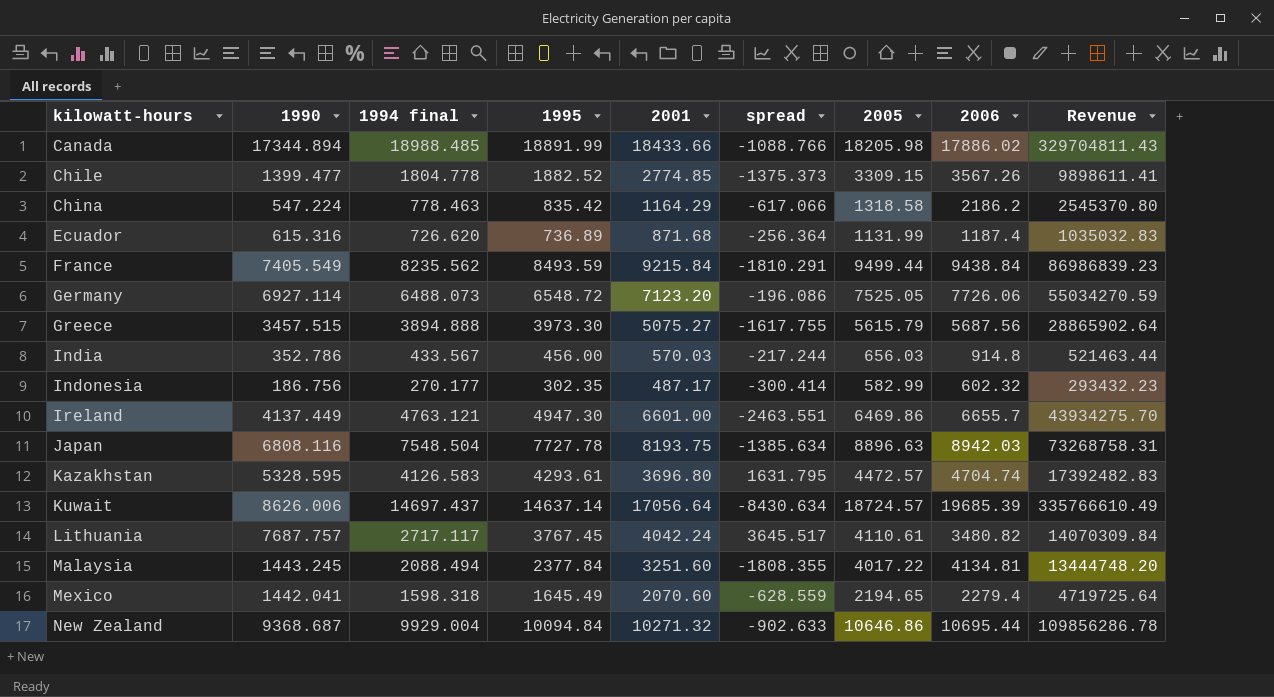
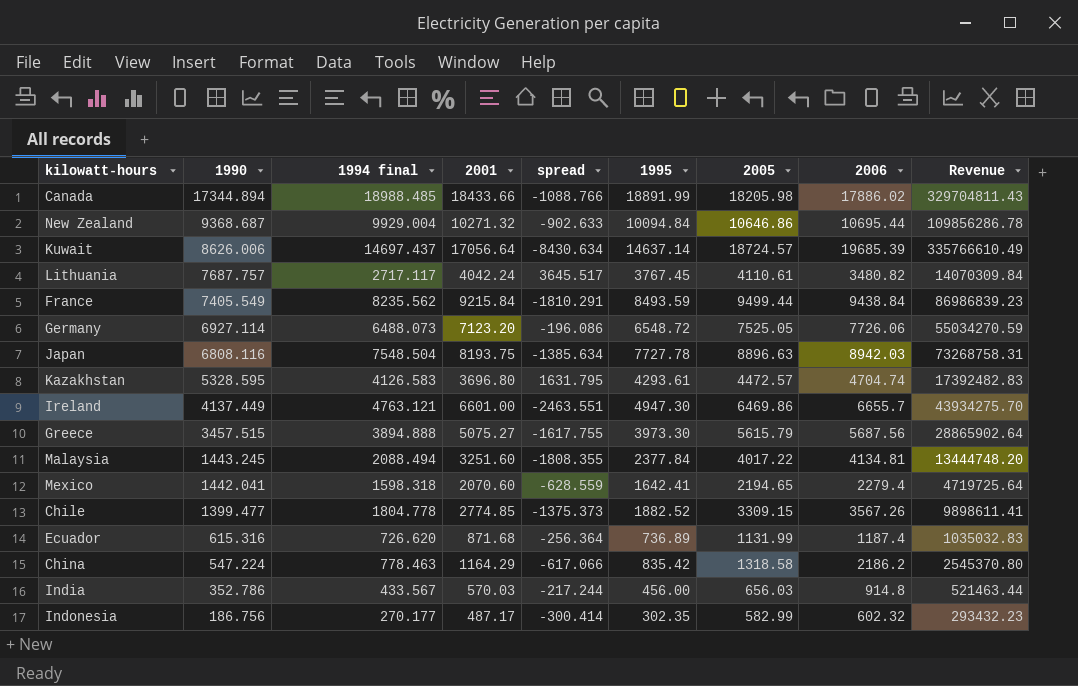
row order: kilowatt-hours ascending -> 1990 descending
column 1995 | position: 4 -> 6
Mexico | 1995: 1645.49 -> 1642.41

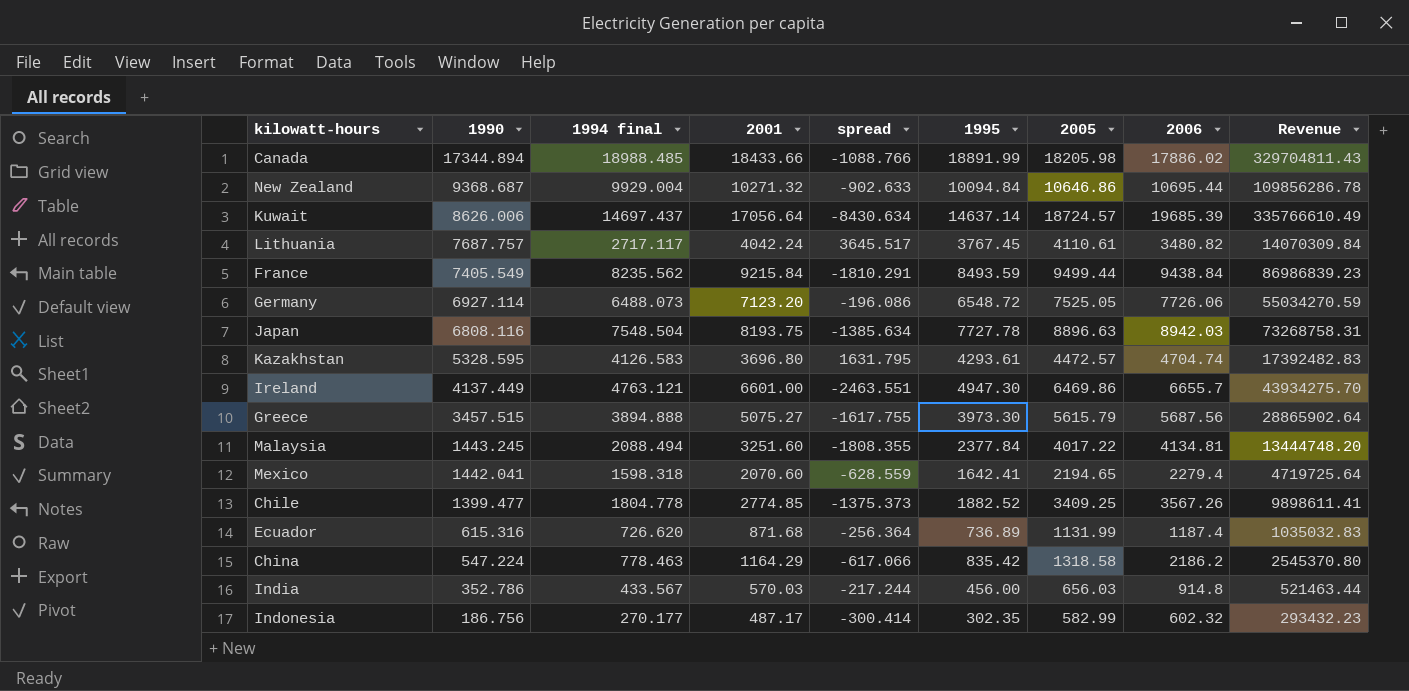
Chile | 2005: 3309.15 -> 3409.25

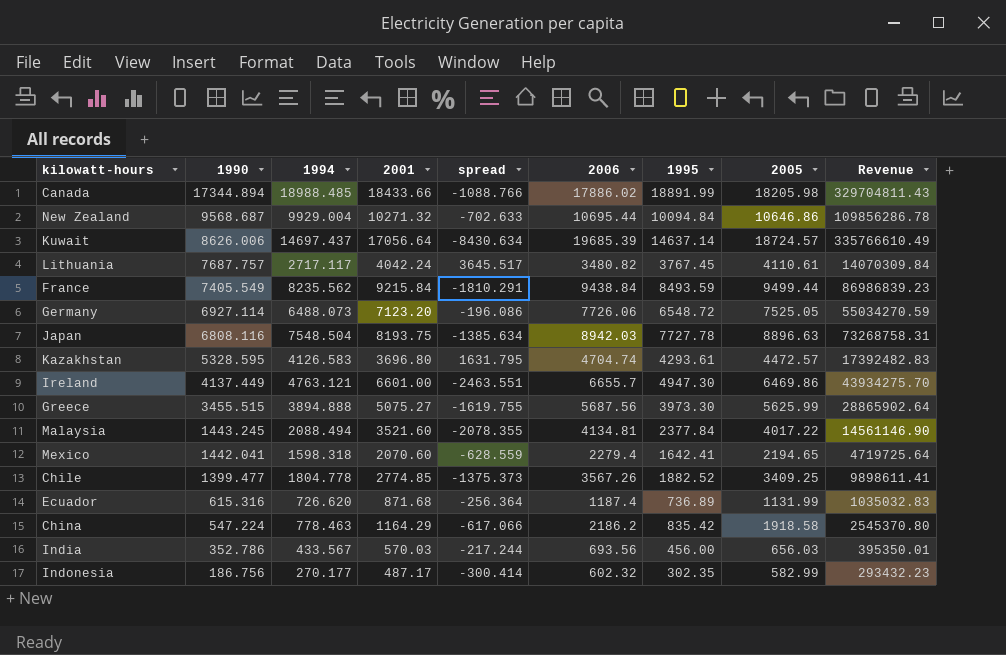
column name: 1994 final -> 1994
column 2006 | position: 8 -> 6
New Zealand | 1990: 9368.687 -> 9568.687
New Zealand | spread: -902.633 -> -702.633
Greece | 1990: 3457.515 -> 3455.515
Greece | spread: -1617.755 -> -1619.755
Greece | 2005: 5615.79 -> 5625.99
Malaysia | 2001: 3251.60 -> 3521.60
Malaysia | spread: -1808.355 -> -2078.355
Malaysia | Revenue: 13444748.20 -> 14561146.90
China | 2005: 1318.58 -> 1918.58
India | 2006: 914.8 -> 693.56
India | Revenue: 521463.44 -> 395350.01

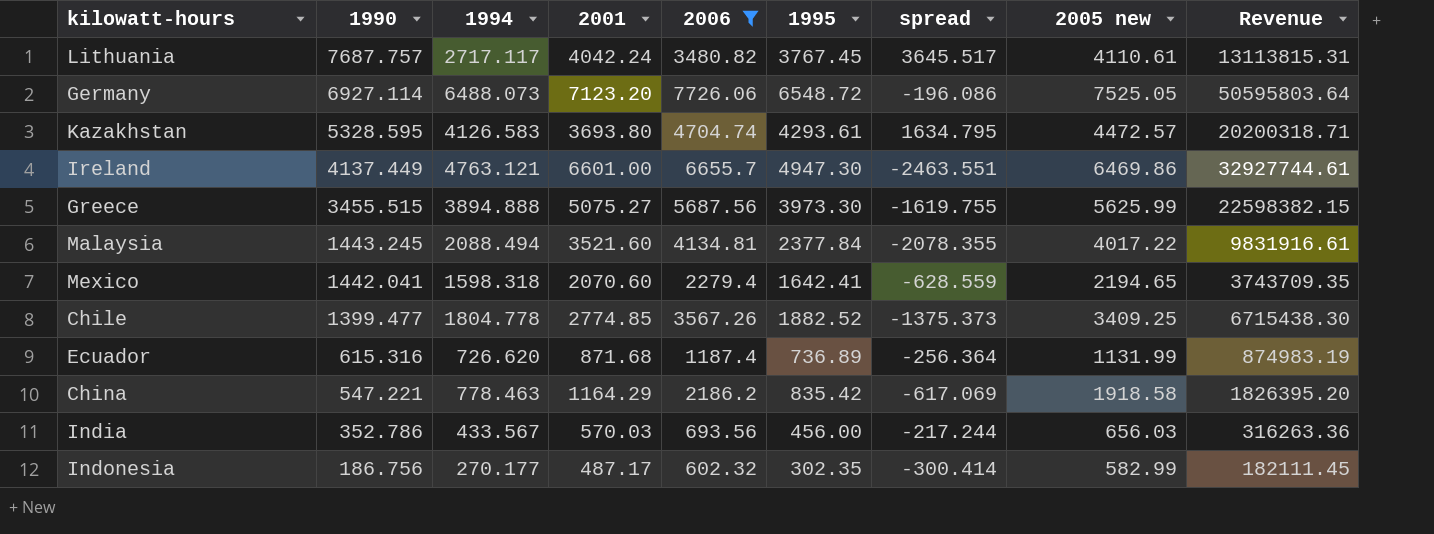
filter: none -> 2006 <= 7726.06
column spread | position: 5 -> 7
column name: 2005 -> 2005 new
column Revenue | formula: [2001] * [2006] -> [2006] * [1995]
Kazakhstan | 2001: 3696.80 -> 3693.80
Kazakhstan | spread: 1631.795 -> 1634.795
China | 1990: 547.224 -> 547.221
China | spread: -617.066 -> -617.069

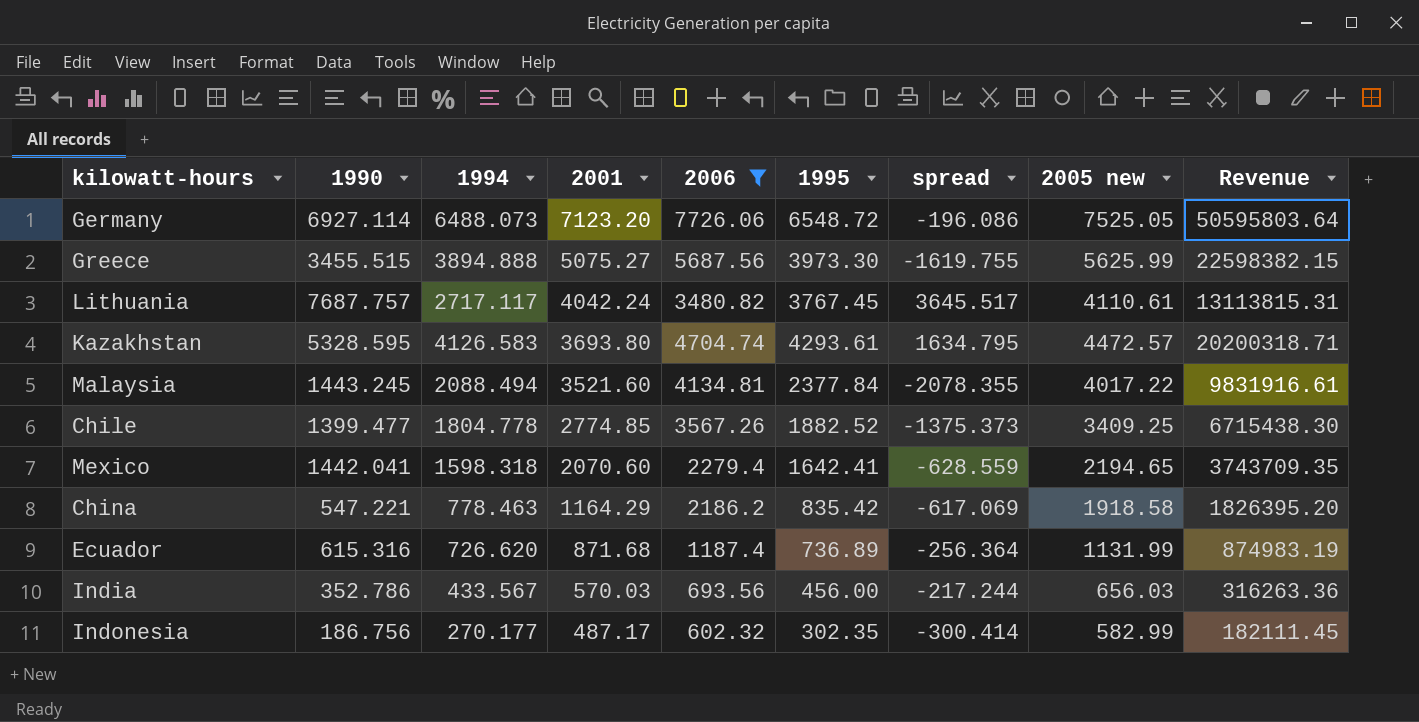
row order: 1990 descending -> 2001 descending
row Ireland: 4137.449 | 4763.121 | 6601.00 | 6655.7 | 4947.30 | -2463.551 | 6469.86 | 32927744.61 -> none

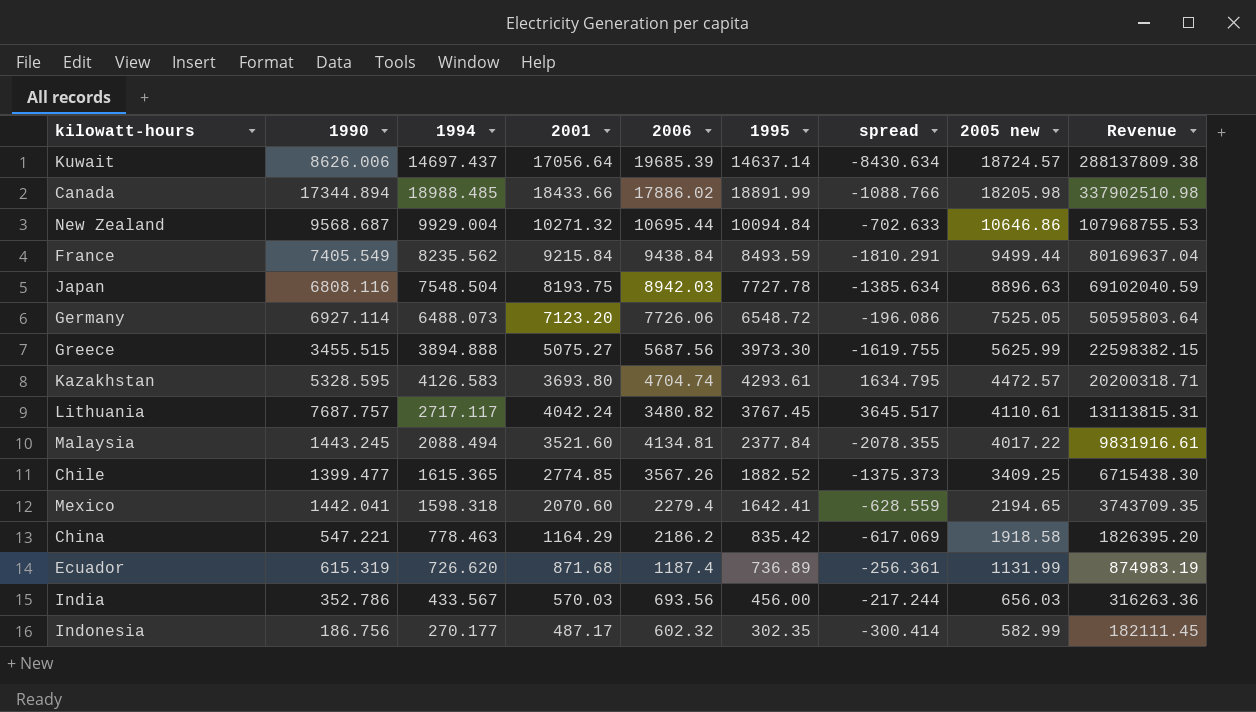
filter: 2006 <= 7726.06 -> none
row order: 2001 descending -> 2005 new descending
Chile | 1994: 1804.778 -> 1615.365
Ecuador | 1990: 615.316 -> 615.319
Ecuador | spread: -256.364 -> -256.361

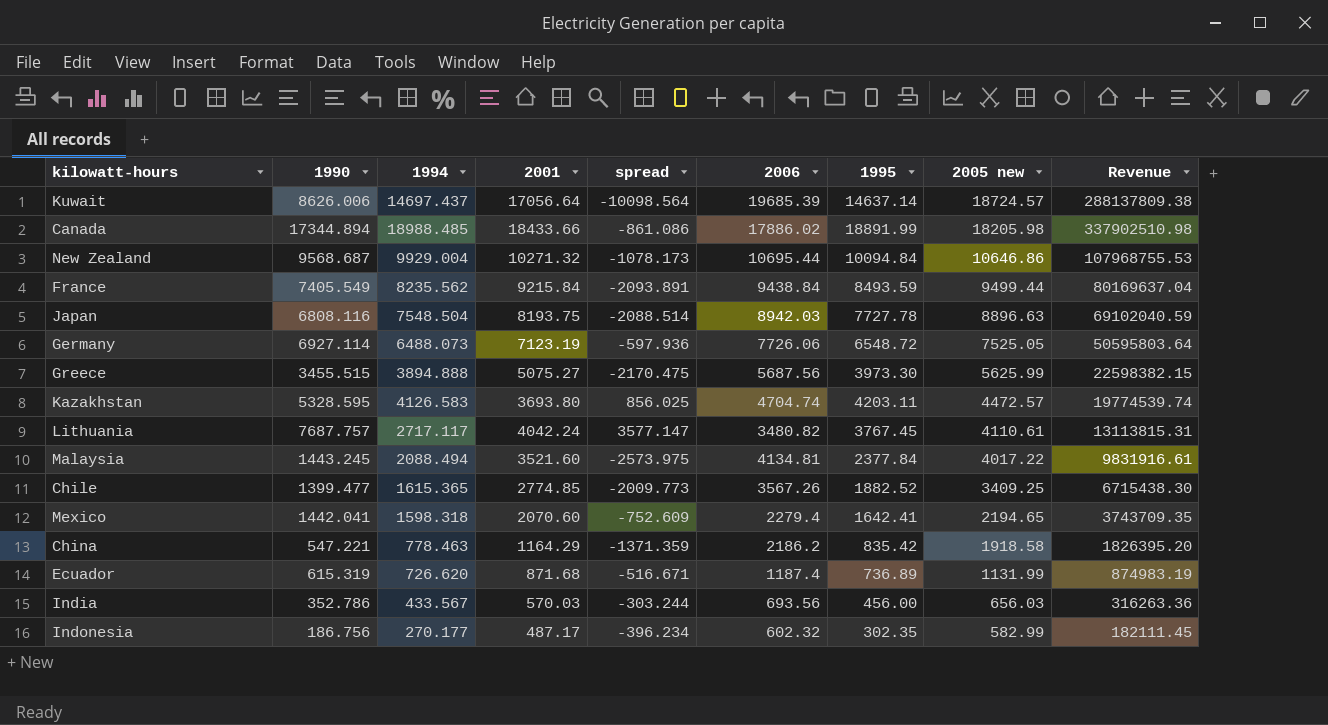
column spread | formula: [1990] - [2001] -> [1990] - [2005 new]
column spread | position: 7 -> 5
Germany | 2001: 7123.20 -> 7123.19
Kazakhstan | 1995: 4293.61 -> 4203.11
Kazakhstan | Revenue: 20200318.71 -> 19774539.74

